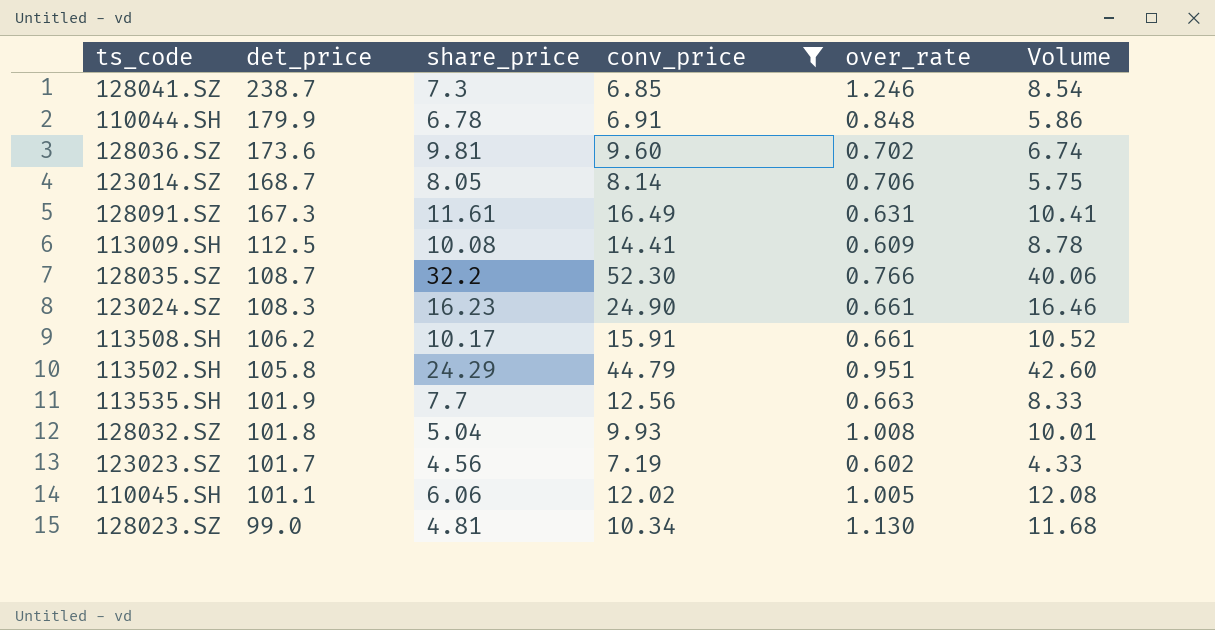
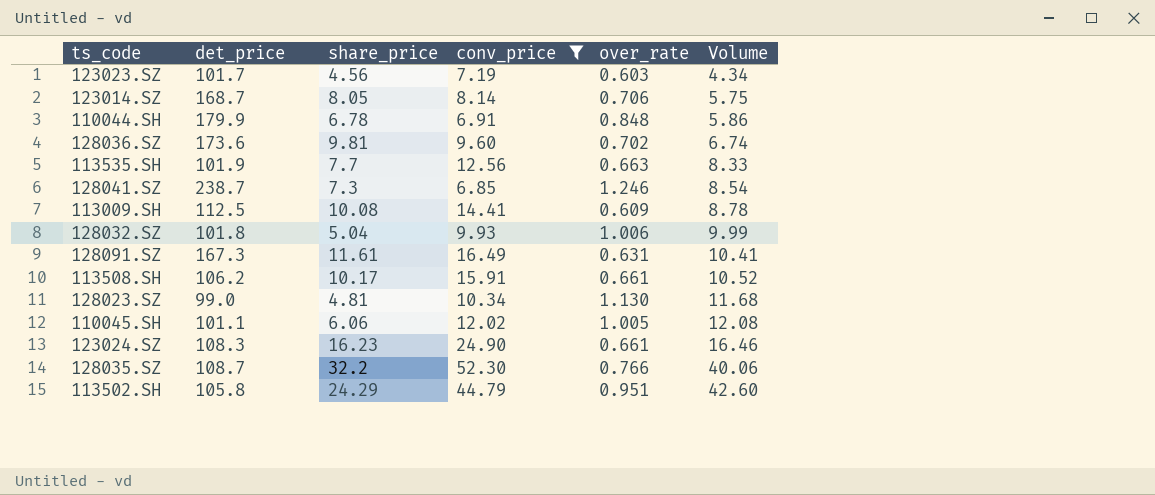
row order: det_price descending -> Volume ascending
123023.SZ | over_rate: 0.602 -> 0.603
123023.SZ | Volume: 4.33 -> 4.34
128032.SZ | over_rate: 1.008 -> 1.006
128032.SZ | Volume: 10.01 -> 9.99

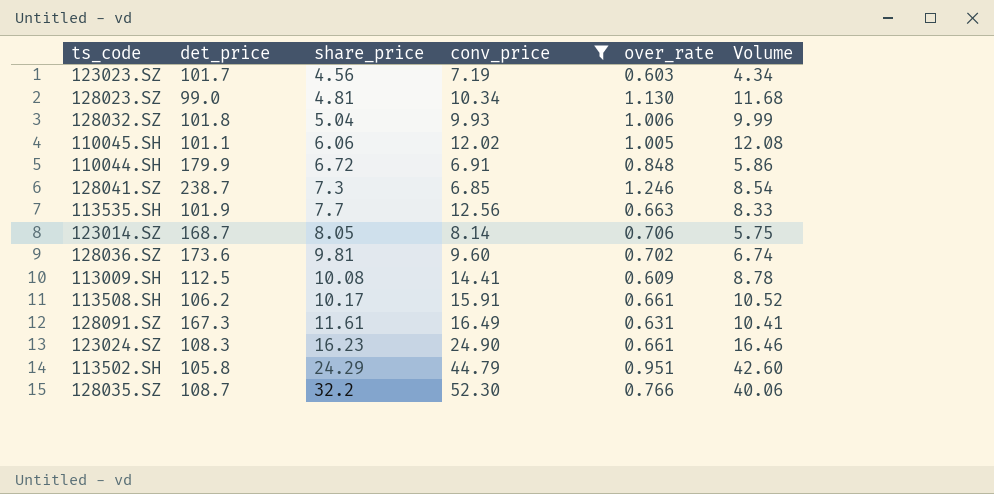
row order: Volume ascending -> share_price ascending
110044.SH | share_price: 6.78 -> 6.72

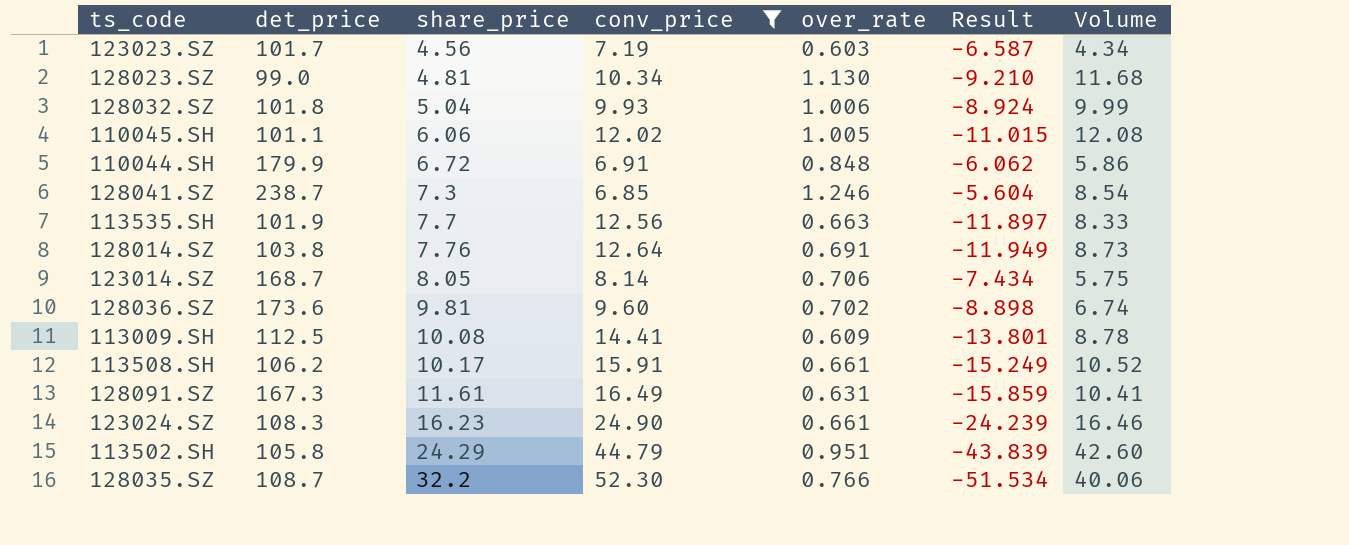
column Result | formula: none -> [over_rate] - [conv_price]
row 128014.SZ: none -> 103.8 | 7.76 | 12.64 | 0.691 | -11.949 | 8.73

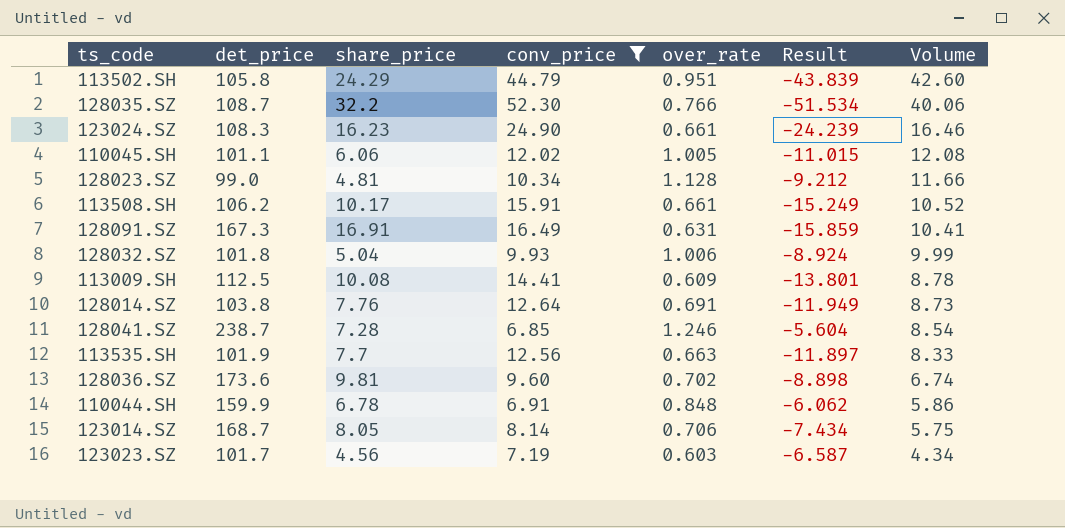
row order: share_price ascending -> Volume descending
128023.SZ | over_rate: 1.130 -> 1.128
128023.SZ | Result: -9.210 -> -9.212
128023.SZ | Volume: 11.68 -> 11.66
128091.SZ | share_price: 11.61 -> 16.91
128041.SZ | share_price: 7.3 -> 7.28
110044.SH | det_price: 179.9 -> 159.9
110044.SH | share_price: 6.72 -> 6.78

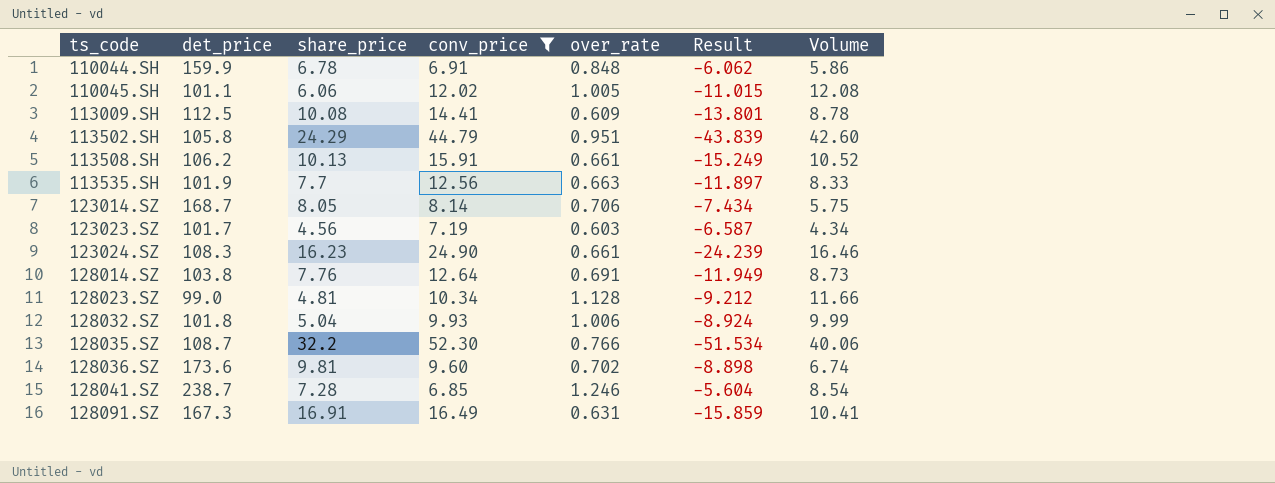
row order: Volume descending -> ts_code ascending
113508.SH | share_price: 10.17 -> 10.13

